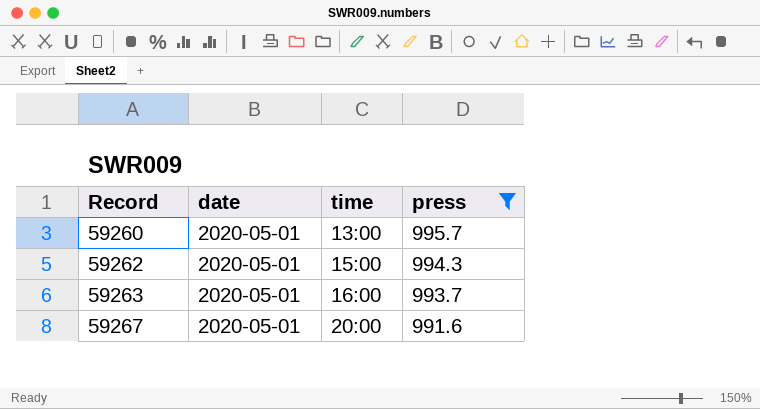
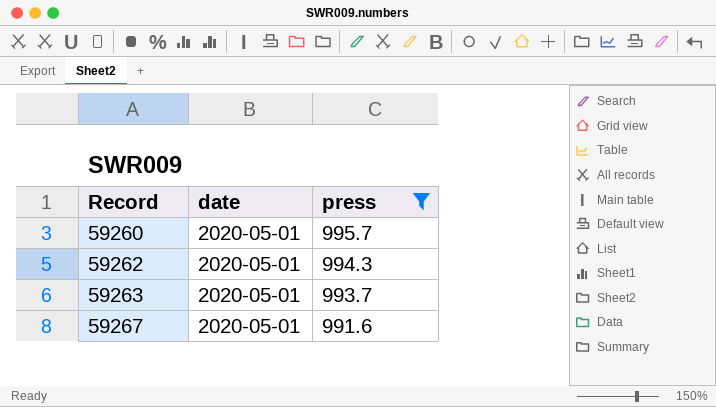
column time | position: 3 -> none

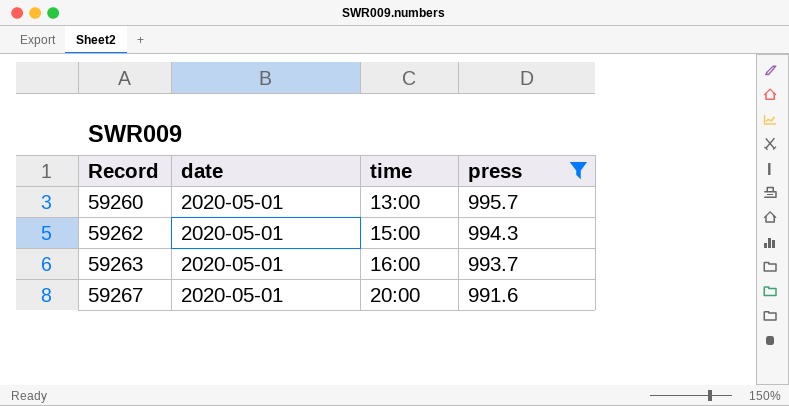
column time | position: none -> 3

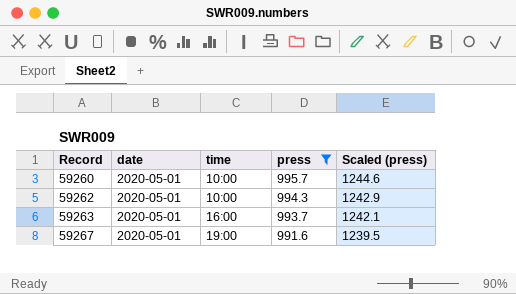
column Scaled (press) | formula: none -> [press] * 1.25
59260 | time: 13:00 -> 10:00
59262 | time: 15:00 -> 10:00
59267 | time: 20:00 -> 19:00

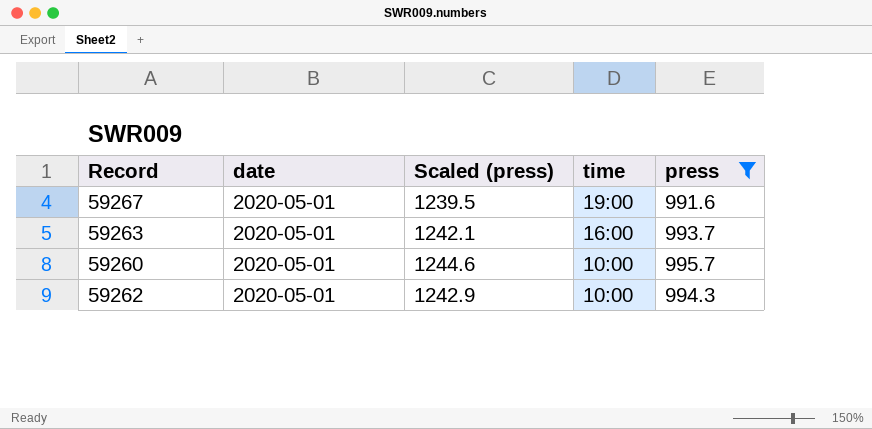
row order: Record ascending -> time descending
column Scaled (press) | position: 5 -> 3

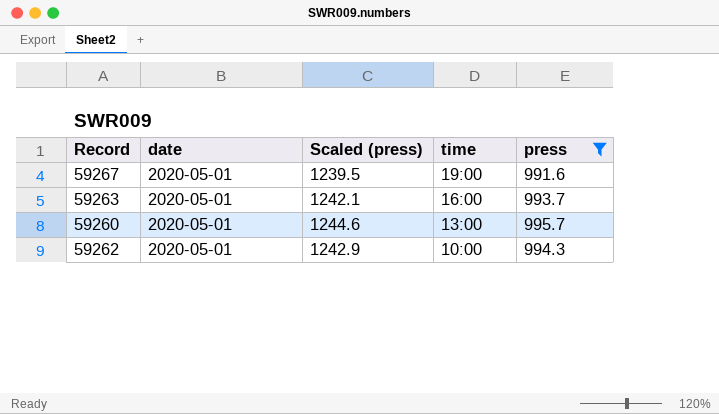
59260 | time: 10:00 -> 13:00

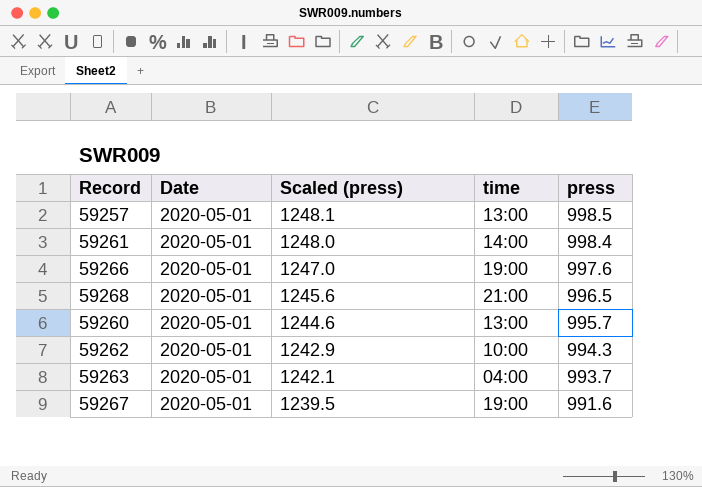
filter: press <= 995.7 -> none
row order: time descending -> Scaled (press) descending
column name: date -> Date
59263 | time: 16:00 -> 04:00

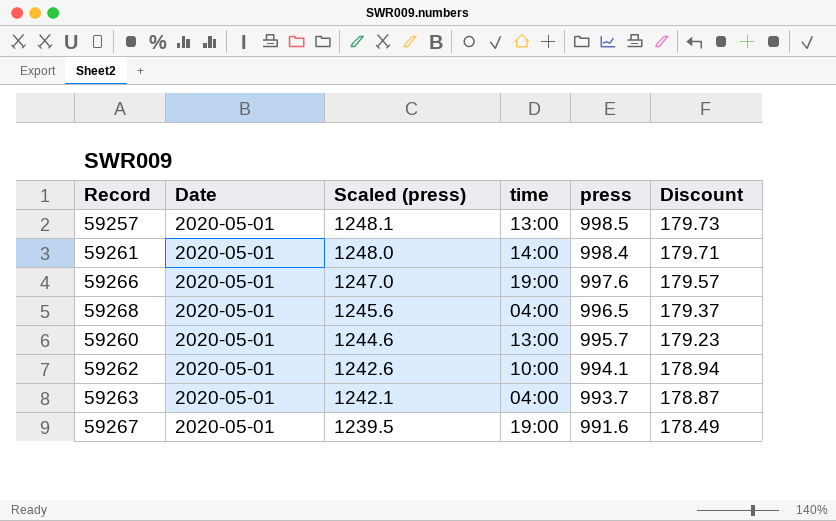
column Discount | formula: none -> [press] * 0.18
59268 | time: 21:00 -> 04:00
59262 | Scaled (press): 1242.9 -> 1242.6
59262 | press: 994.3 -> 994.1

